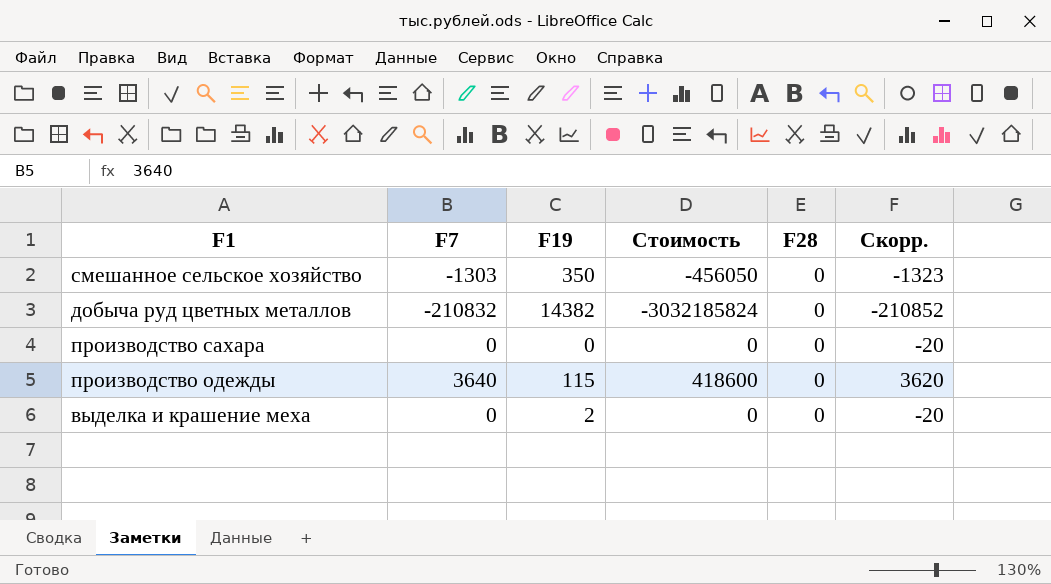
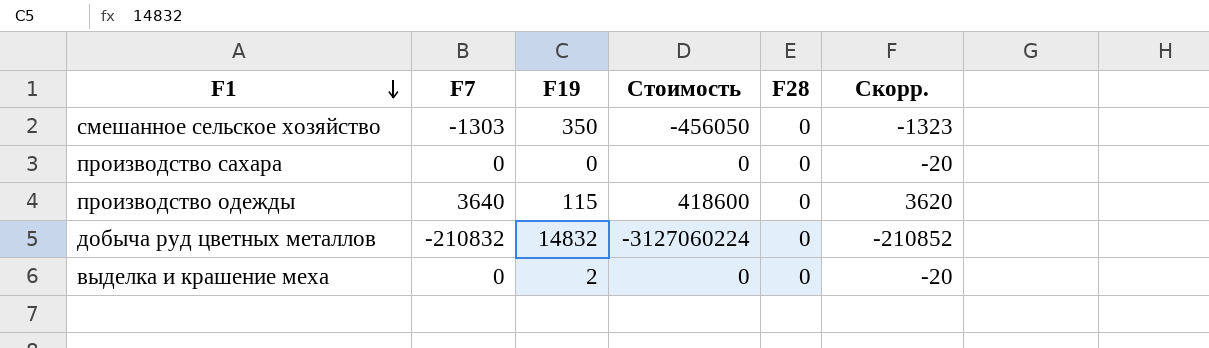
row order: none -> F1 descending
добыча руд цветных металлов | F19: 14382 -> 14832
добыча руд цветных металлов | Стоимость: -3032185824 -> -3127060224

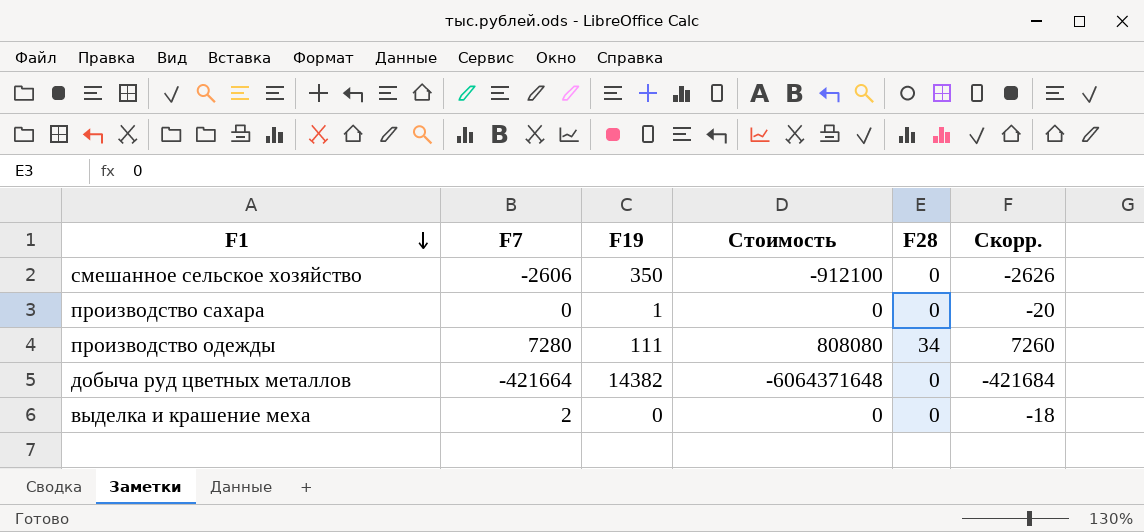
смешанное сельское хозяйство | F7: -1303 -> -2606
смешанное сельское хозяйство | Стоимость: -456050 -> -912100
смешанное сельское хозяйство | Скорр.: -1323 -> -2626
производство сахара | F19: 0 -> 1
производство одежды | F7: 3640 -> 7280
производство одежды | F19: 115 -> 111
производство одежды | Стоимость: 418600 -> 808080
производство одежды | F28: 0 -> 34
производство одежды | Скорр.: 3620 -> 7260
добыча руд цветных металлов | F7: -210832 -> -421664
добыча руд цветных металлов | F19: 14832 -> 14382
добыча руд цветных металлов | Стоимость: -3127060224 -> -6064371648
добыча руд цветных металлов | Скорр.: -210852 -> -421684
выделка и крашение меха | F7: 0 -> 2
выделка и крашение меха | F19: 2 -> 0
выделка и крашение меха | Скорр.: -20 -> -18

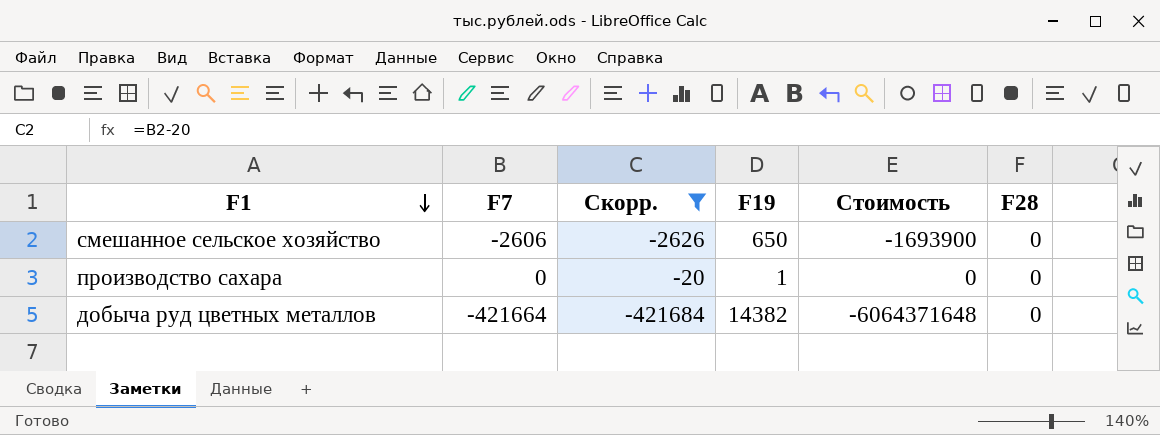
filter: none -> Скорр. <= -20
column Скорр. | position: 6 -> 3
смешанное сельское хозяйство | F19: 350 -> 650
смешанное сельское хозяйство | Стоимость: -912100 -> -1693900

